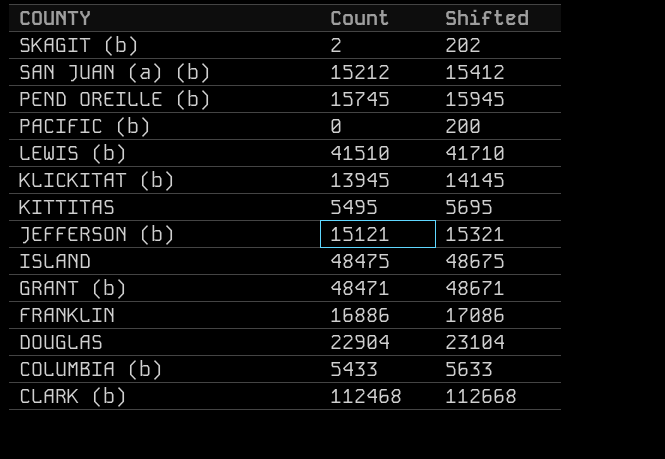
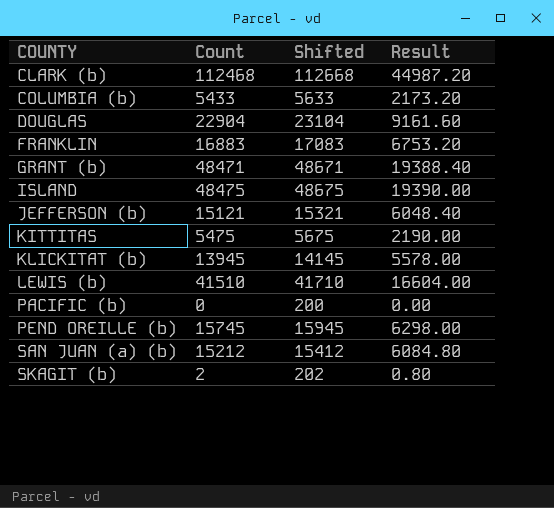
row order: COUNTY descending -> COUNTY ascending
column Result | formula: none -> [Count] * 0.4
FRANKLIN | Count: 16886 -> 16883
FRANKLIN | Shifted: 17086 -> 17083
KITTITAS | Count: 5495 -> 5475
KITTITAS | Shifted: 5695 -> 5675

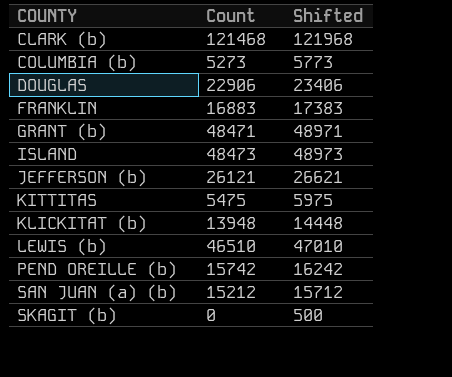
column Result | formula: [Count] * 0.4 -> none
column Shifted | formula: [Count] + 200 -> [Count] + 500
row PACIFIC (b): 0 | 200 | 0.00 -> none
CLARK (b) | Count: 112468 -> 121468
COLUMBIA (b) | Count: 5433 -> 5273
DOUGLAS | Count: 22904 -> 22906
ISLAND | Count: 48475 -> 48473
JEFFERSON (b) | Count: 15121 -> 26121
KLICKITAT (b) | Count: 13945 -> 13948
LEWIS (b) | Count: 41510 -> 46510
PEND OREILLE (b) | Count: 15745 -> 15742
SKAGIT (b) | Count: 2 -> 0

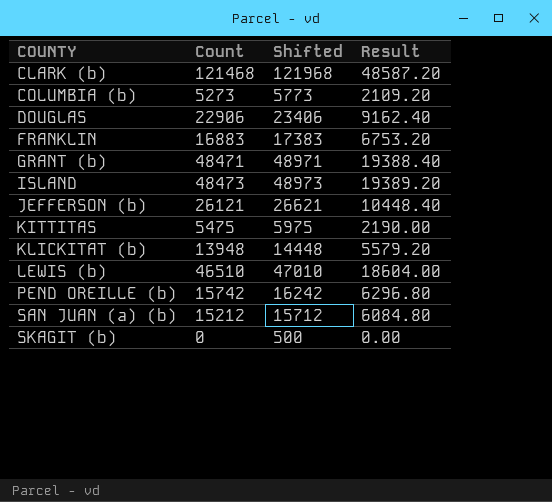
column Result | formula: none -> [Count] * 0.4

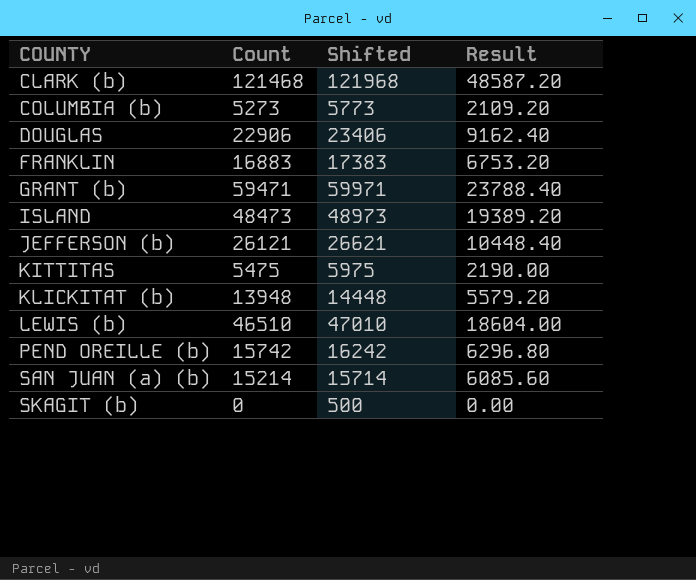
GRANT (b) | Count: 48471 -> 59471
GRANT (b) | Shifted: 48971 -> 59971
GRANT (b) | Result: 19388.40 -> 23788.40
SAN JUAN (a) (b) | Count: 15212 -> 15214
SAN JUAN (a) (b) | Shifted: 15712 -> 15714
SAN JUAN (a) (b) | Result: 6084.80 -> 6085.60

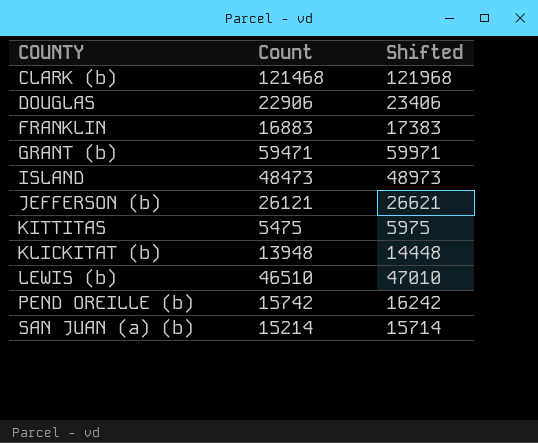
column Result | formula: [Count] * 0.4 -> none
row COLUMBIA (b): 5273 | 5773 | 2109.20 -> none
row SKAGIT (b): 0 | 500 | 0.00 -> none

